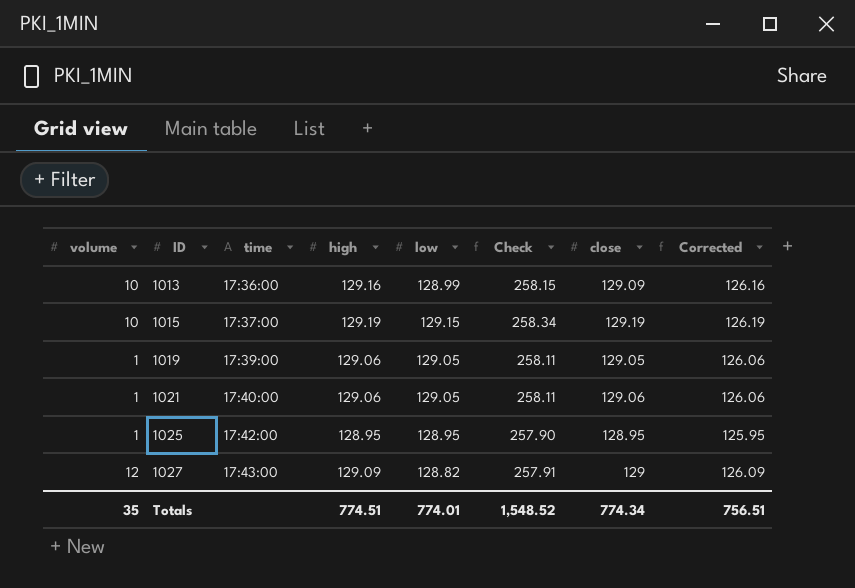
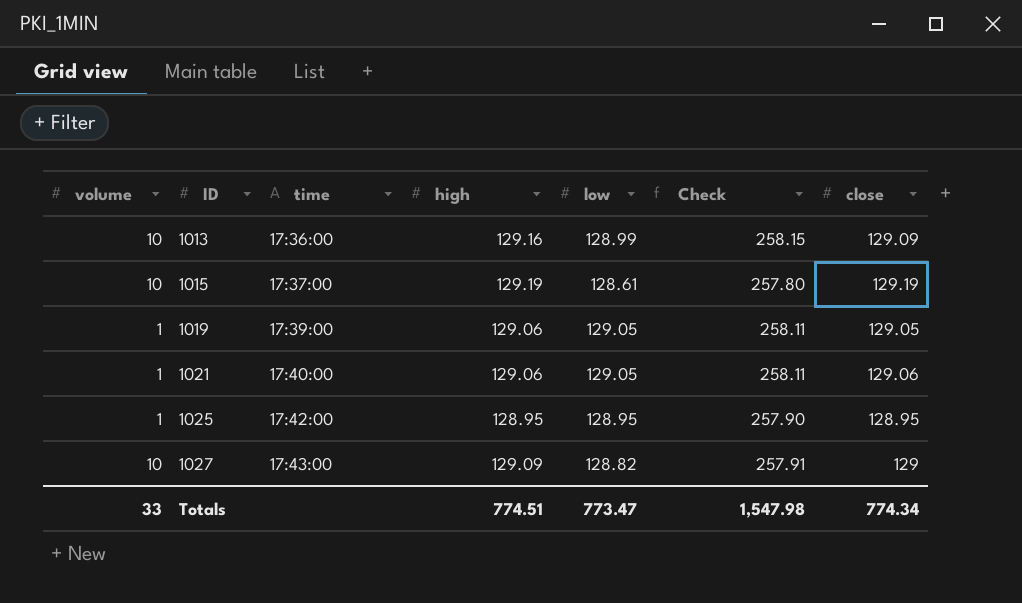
column Corrected | formula: [high] - 3 -> none
1015 | low: 129.15 -> 128.61
1015 | Check: 258.34 -> 257.80
1027 | volume: 12 -> 10
Totals | volume: 35 -> 33
Totals | low: 774.01 -> 773.47
Totals | Check: 1,548.52 -> 1,547.98

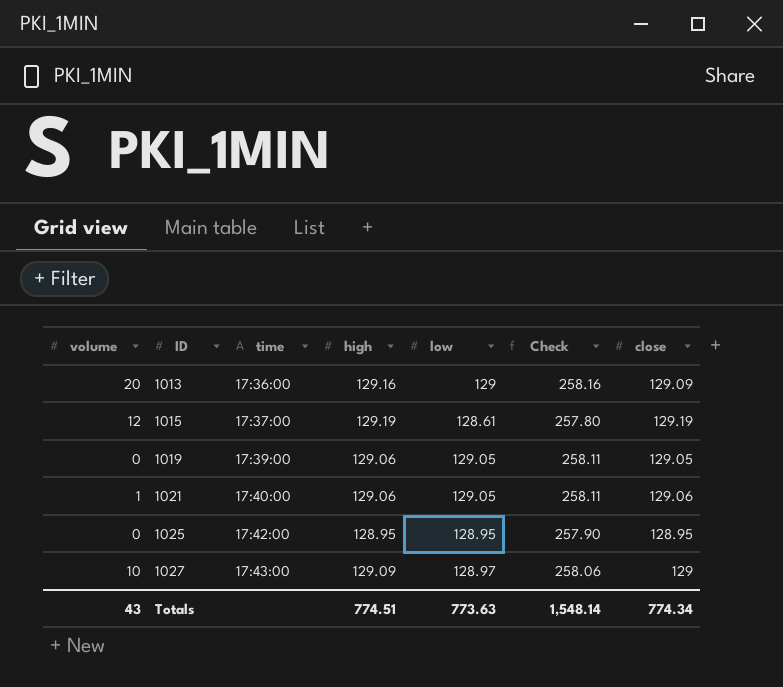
1013 | volume: 10 -> 20
1013 | low: 128.99 -> 129
1013 | Check: 258.15 -> 258.16
1015 | volume: 10 -> 12
1019 | volume: 1 -> 0
1025 | volume: 1 -> 0
1027 | low: 128.82 -> 128.97
1027 | Check: 257.91 -> 258.06
Totals | volume: 33 -> 43
Totals | low: 773.47 -> 773.63
Totals | Check: 1,547.98 -> 1,548.14

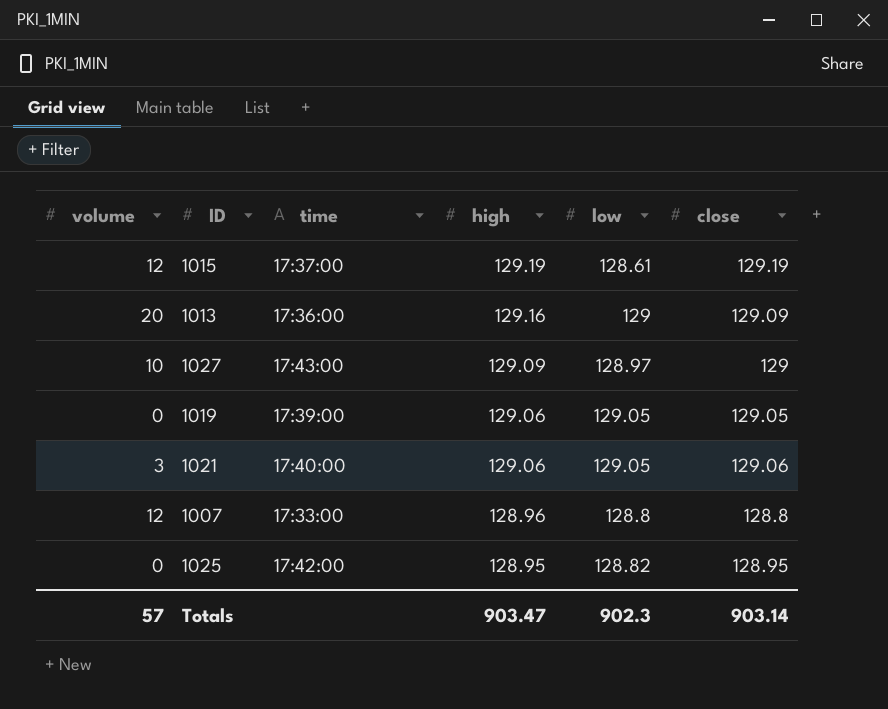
row order: ID ascending -> high descending
column Check | formula: [high] + [low] -> none
1021 | volume: 1 -> 3
row 1007: none -> 12 | 17:33:00 | 128.96 | 128.8 | 128.8
1025 | low: 128.95 -> 128.82
Totals | volume: 43 -> 57
Totals | high: 774.51 -> 903.47
Totals | low: 773.63 -> 902.3
Totals | close: 774.34 -> 903.14

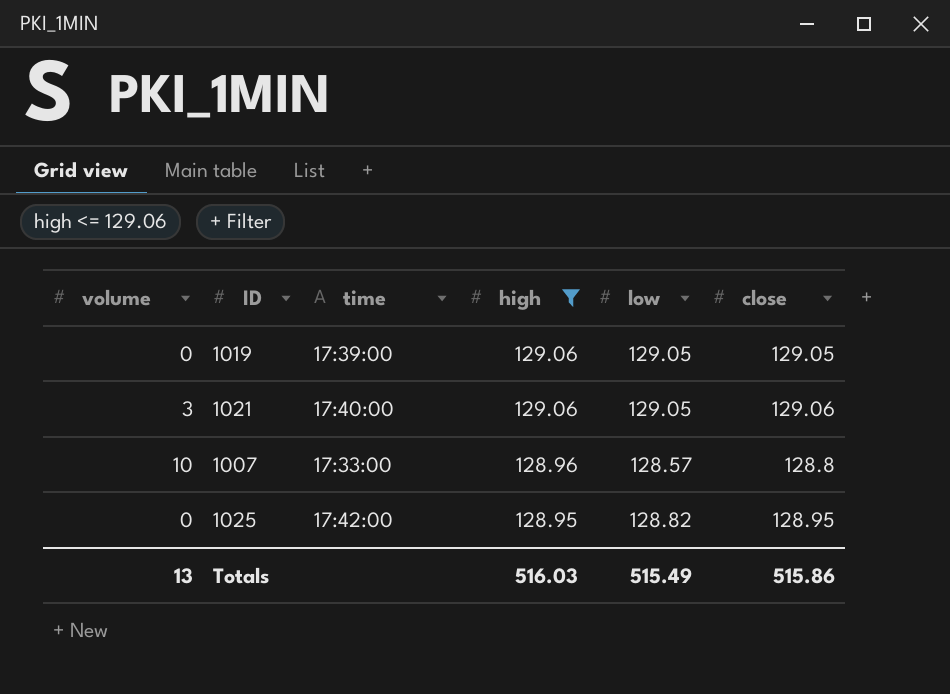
filter: none -> high <= 129.06
1007 | volume: 12 -> 10
1007 | low: 128.8 -> 128.57
Totals | volume: 57 -> 13
Totals | high: 903.47 -> 516.03
Totals | low: 902.3 -> 515.49
Totals | close: 903.14 -> 515.86

